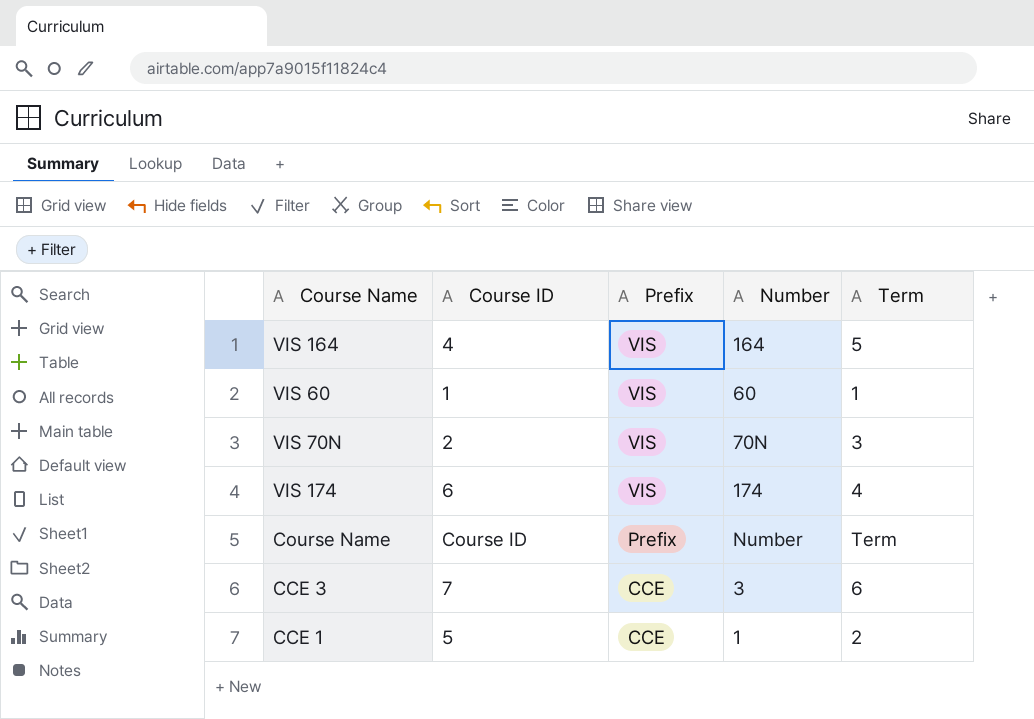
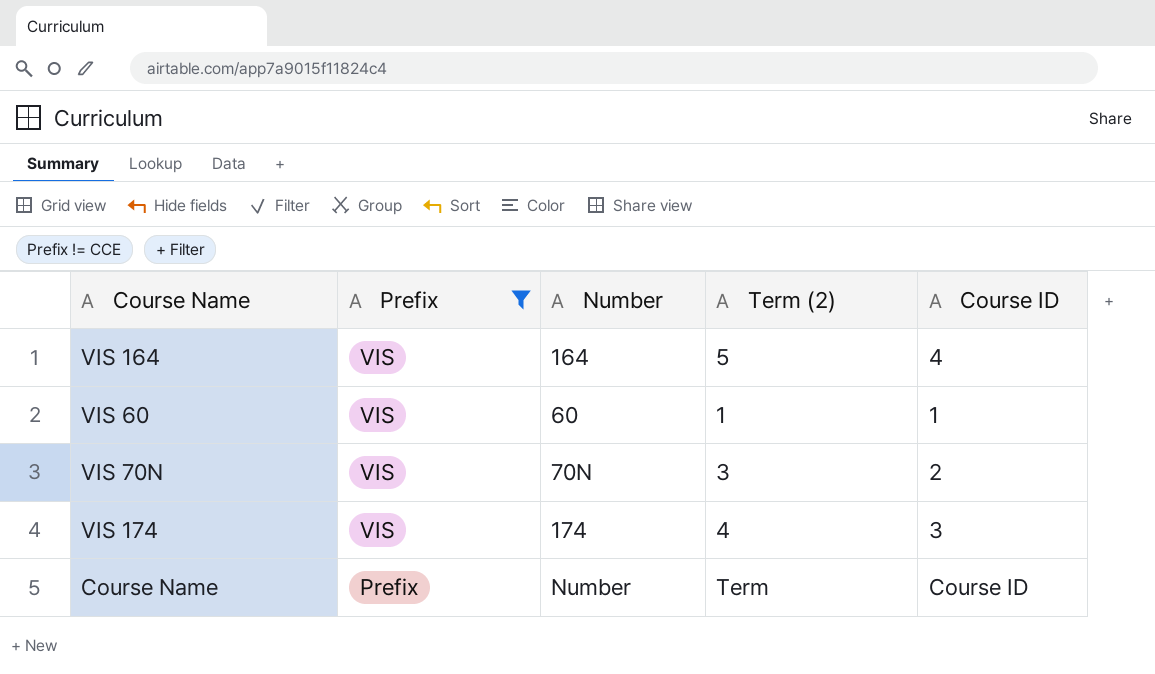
filter: none -> Prefix != CCE
column name: Term -> Term (2)
column Course ID | position: 2 -> 5
VIS 174 | Course ID: 6 -> 3

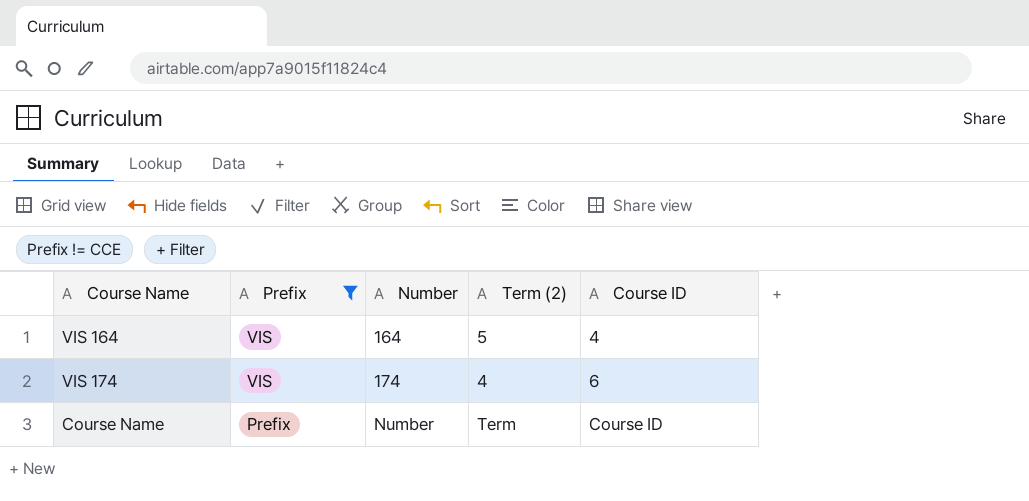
row VIS 60: VIS | 60 | 1 | 1 -> none
row VIS 70N: VIS | 70N | 3 | 2 -> none
VIS 174 | Course ID: 3 -> 6

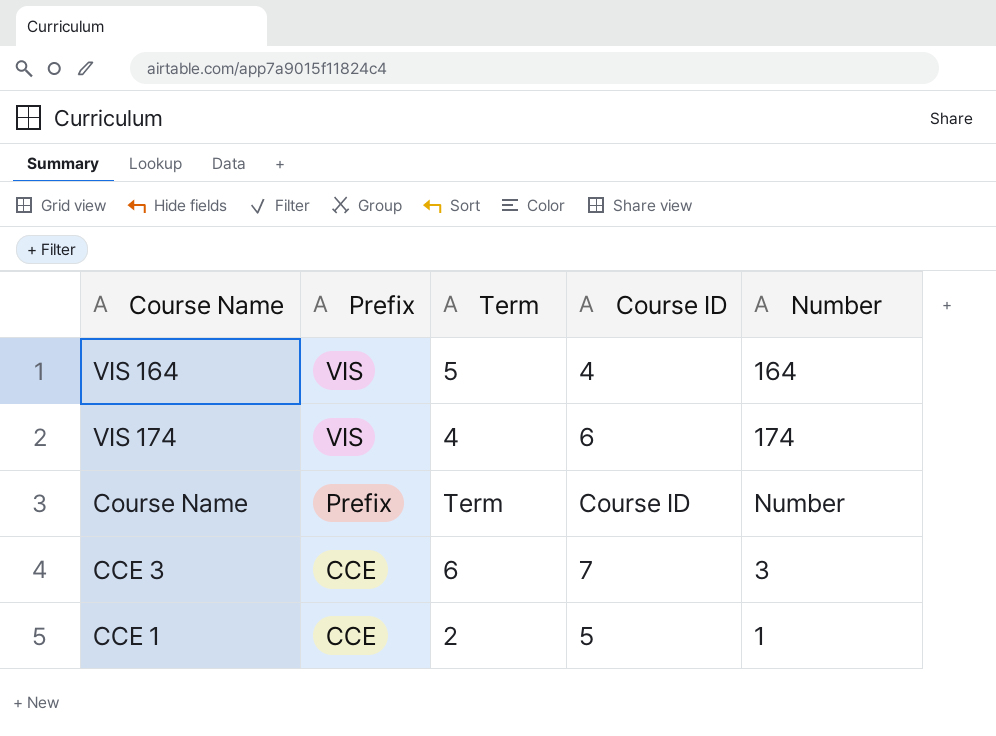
filter: Prefix != CCE -> none
column name: Term (2) -> Term
column Number | position: 3 -> 5

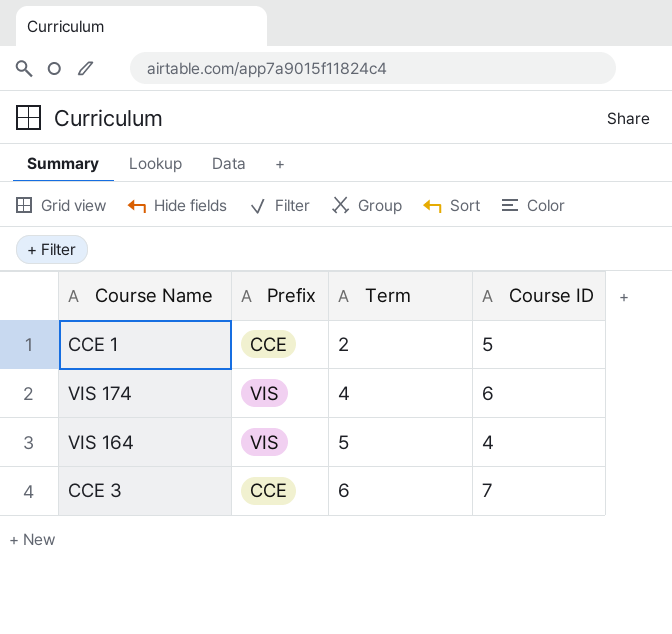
row order: Prefix descending -> Term ascending
column Number | position: 5 -> none
row Course Name: Prefix | Term | Course ID | Number -> none

